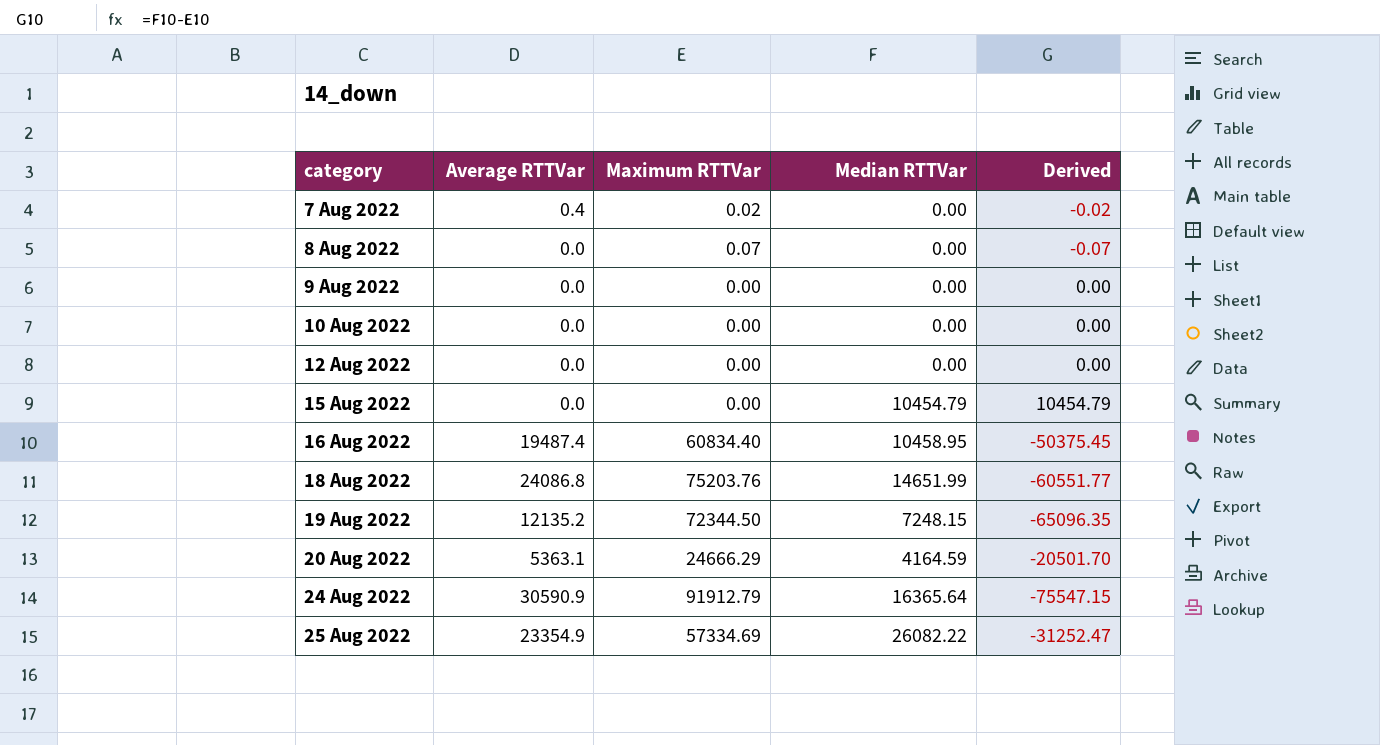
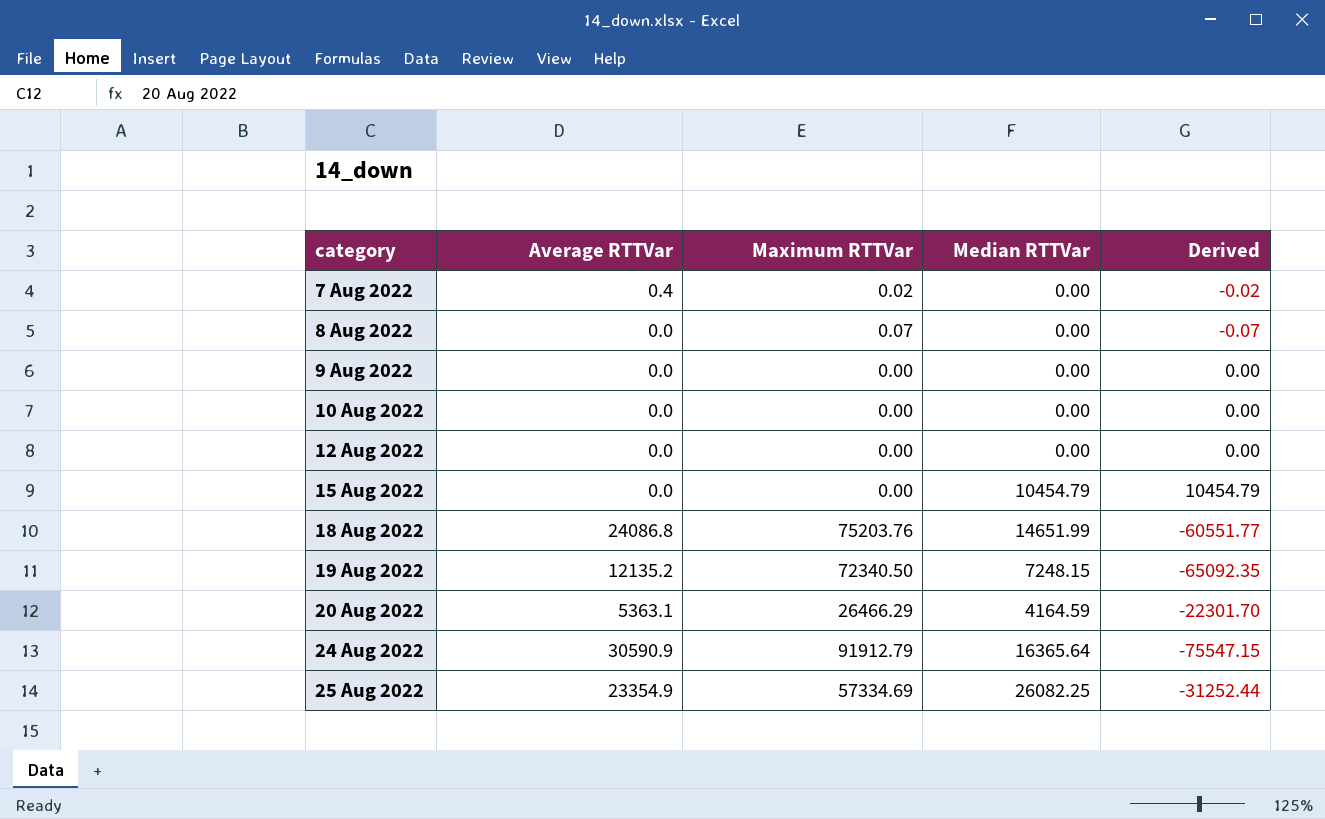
row 16 Aug 2022: 19487.4 | 60834.40 | 10458.95 | -50375.45 -> none
19 Aug 2022 | Maximum RTTVar: 72344.50 -> 72340.50
19 Aug 2022 | Derived: -65096.35 -> -65092.35
20 Aug 2022 | Maximum RTTVar: 24666.29 -> 26466.29
20 Aug 2022 | Derived: -20501.70 -> -22301.70
25 Aug 2022 | Median RTTVar: 26082.22 -> 26082.25
25 Aug 2022 | Derived: -31252.47 -> -31252.44

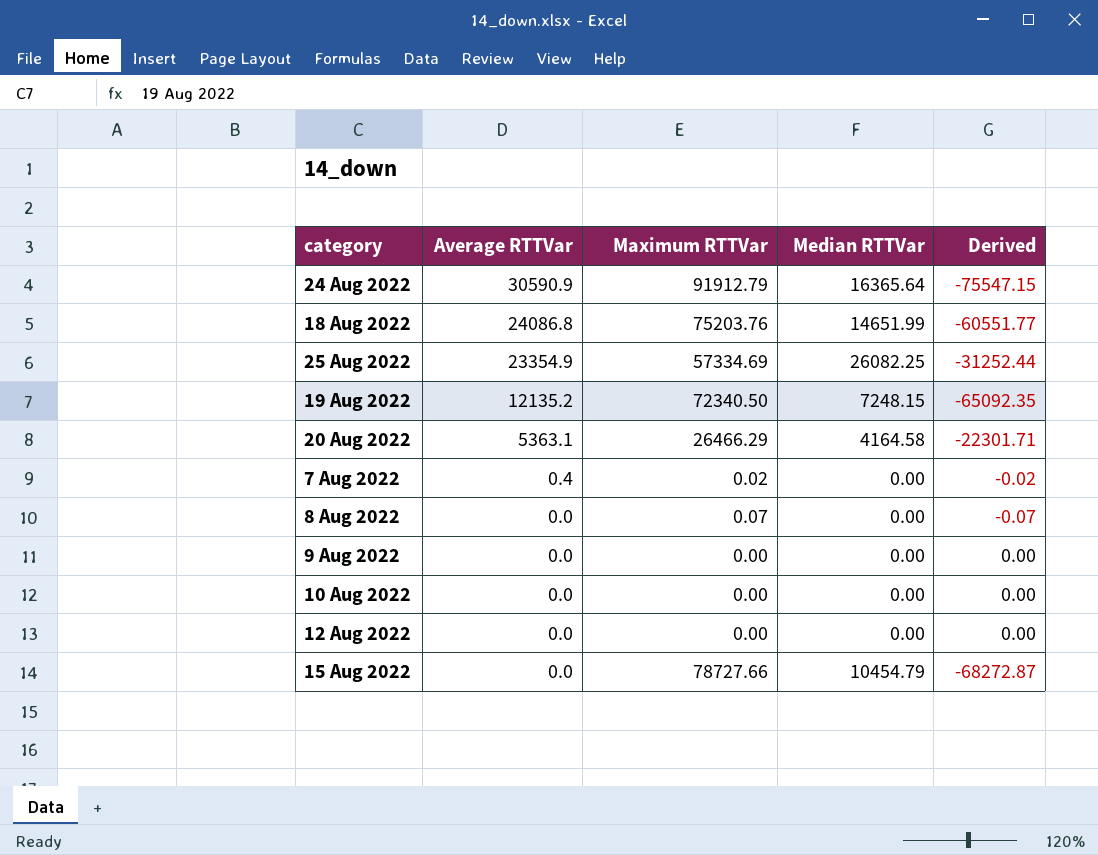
row order: category ascending -> Average RTTVar descending
20 Aug 2022 | Median RTTVar: 4164.59 -> 4164.58
20 Aug 2022 | Derived: -22301.70 -> -22301.71
15 Aug 2022 | Maximum RTTVar: 0.00 -> 78727.66
15 Aug 2022 | Derived: 10454.79 -> -68272.87

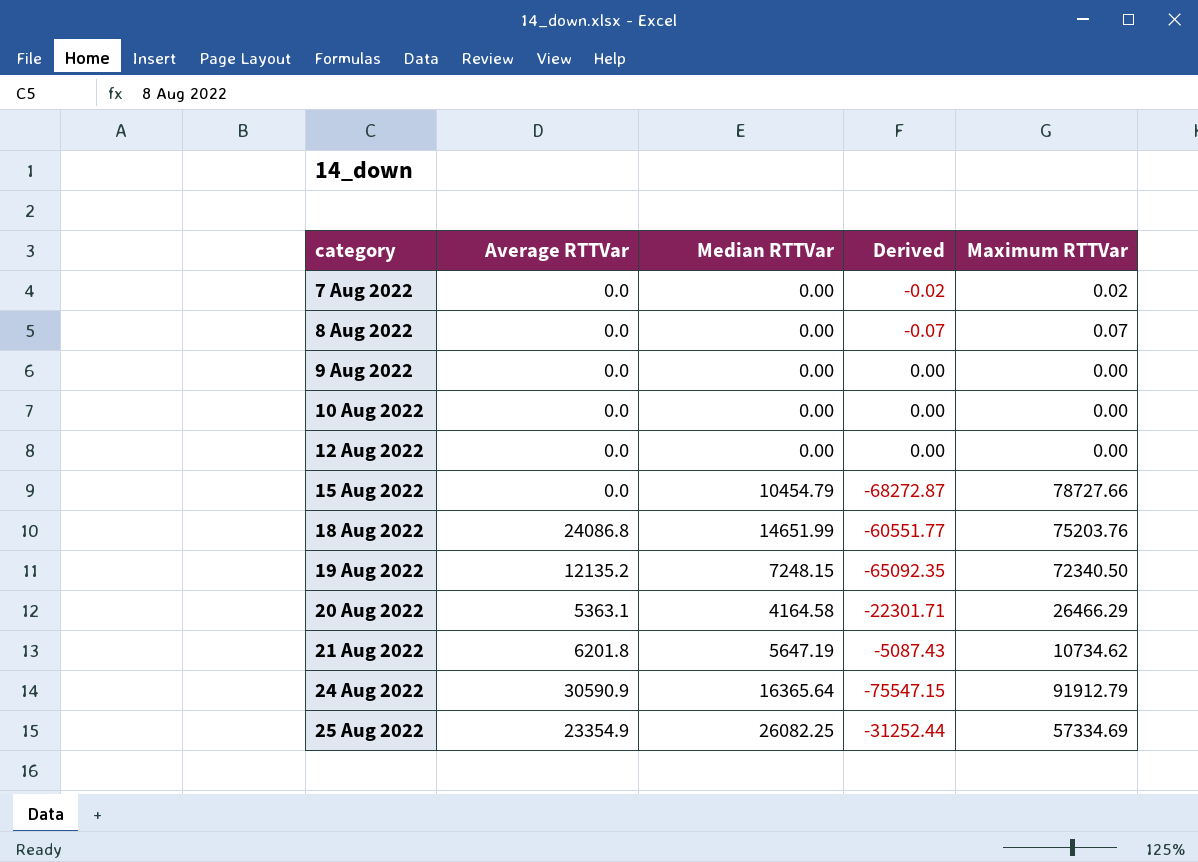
row order: Average RTTVar descending -> category ascending
column Maximum RTTVar | position: 3 -> 5
7 Aug 2022 | Average RTTVar: 0.4 -> 0.0
row 21 Aug 2022: none -> 6201.8 | 5647.19 | -5087.43 | 10734.62

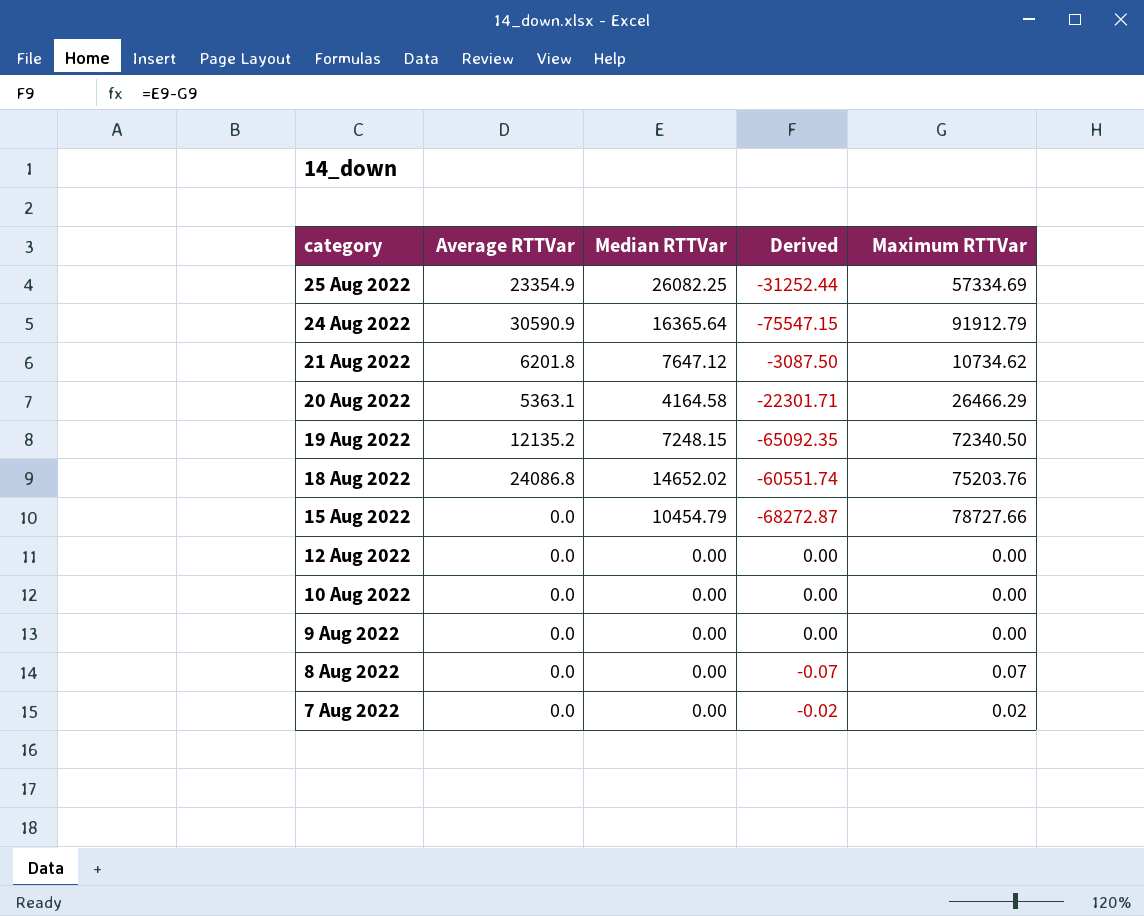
row order: category ascending -> category descending
21 Aug 2022 | Median RTTVar: 5647.19 -> 7647.12
21 Aug 2022 | Derived: -5087.43 -> -3087.50
18 Aug 2022 | Median RTTVar: 14651.99 -> 14652.02
18 Aug 2022 | Derived: -60551.77 -> -60551.74

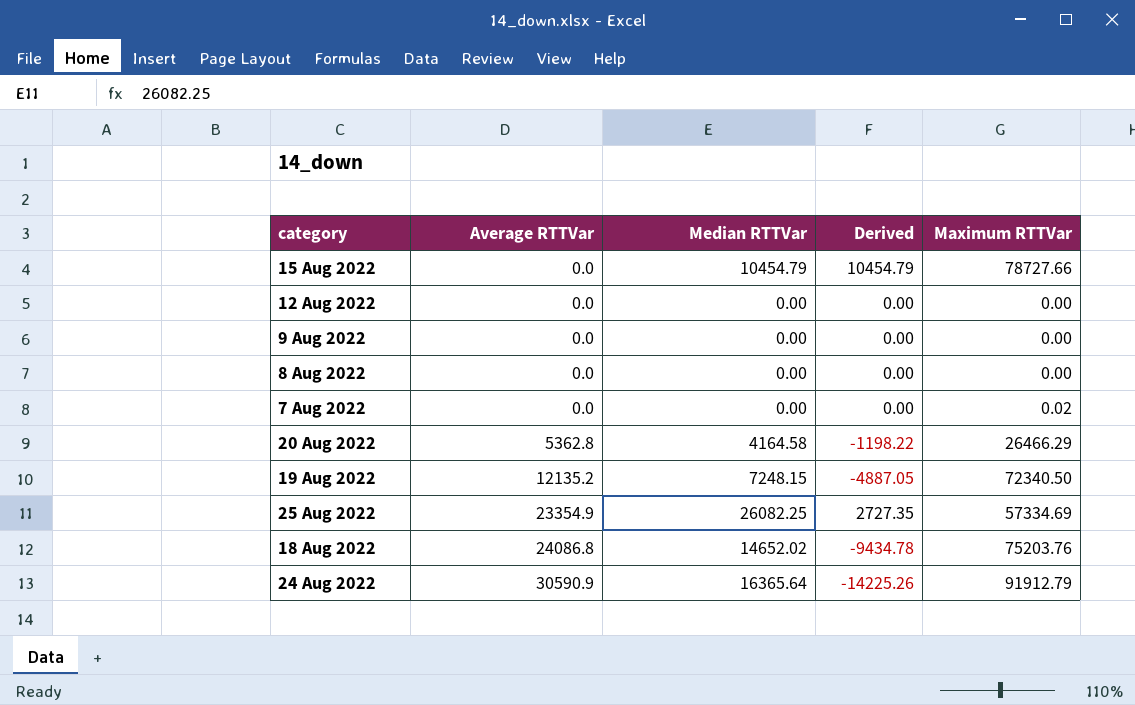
row order: category descending -> Average RTTVar ascending
column Derived | formula: [Median RTTVar] - [Maximum RTTVar] -> [Median RTTVar] - [Average RTTVar]
row 21 Aug 2022: 6201.8 | 7647.12 | -3087.50 | 10734.62 -> none
row 10 Aug 2022: 0.0 | 0.00 | 0.00 | 0.00 -> none
8 Aug 2022 | Maximum RTTVar: 0.07 -> 0.00
20 Aug 2022 | Average RTTVar: 5363.1 -> 5362.8

